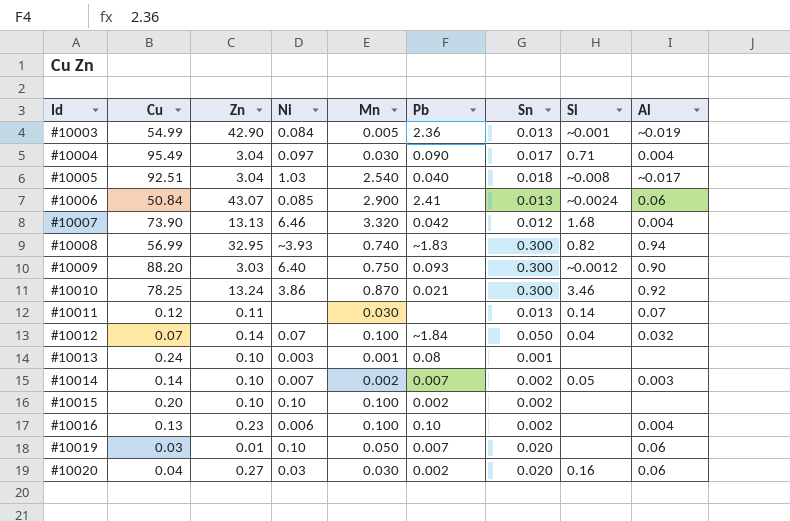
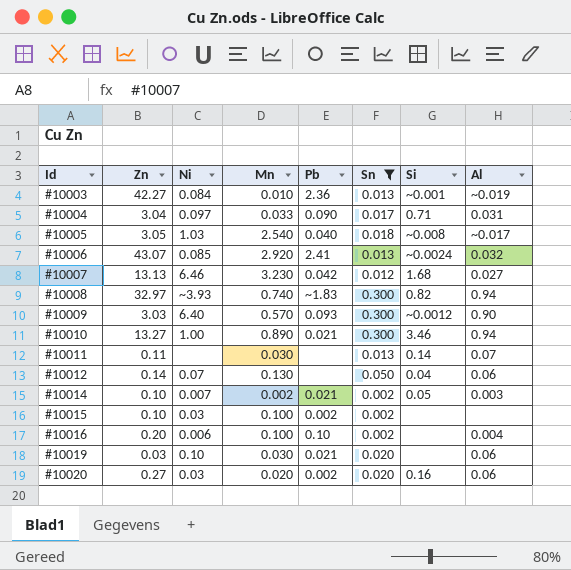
filter: none -> Sn != 0.001
column Cu | position: 2 -> none
#10003 | Zn: 42.90 -> 42.27
#10003 | Mn: 0.005 -> 0.010
#10004 | Mn: 0.030 -> 0.033
#10004 | Al: 0.004 -> 0.031
#10005 | Zn: 3.04 -> 3.05
#10006 | Mn: 2.900 -> 2.920
#10006 | Al: 0.06 -> 0.032
#10007 | Mn: 3.320 -> 3.230
#10007 | Al: 0.004 -> 0.027
#10008 | Zn: 32.95 -> 32.97
#10009 | Mn: 0.750 -> 0.570
#10010 | Zn: 13.24 -> 13.27
#10010 | Ni: 3.86 -> 1.00
#10010 | Mn: 0.870 -> 0.890
#10010 | Al: 0.92 -> 0.94
#10012 | Mn: 0.100 -> 0.130
#10012 | Pb: ~1.84 -> none
#10012 | Al: 0.032 -> 0.06
#10014 | Pb: 0.007 -> 0.021
#10015 | Ni: 0.10 -> 0.03
#10016 | Zn: 0.23 -> 0.20
#10019 | Zn: 0.01 -> 0.03
#10019 | Mn: 0.050 -> 0.030
#10019 | Pb: 0.007 -> 0.021
#10020 | Mn: 0.030 -> 0.020

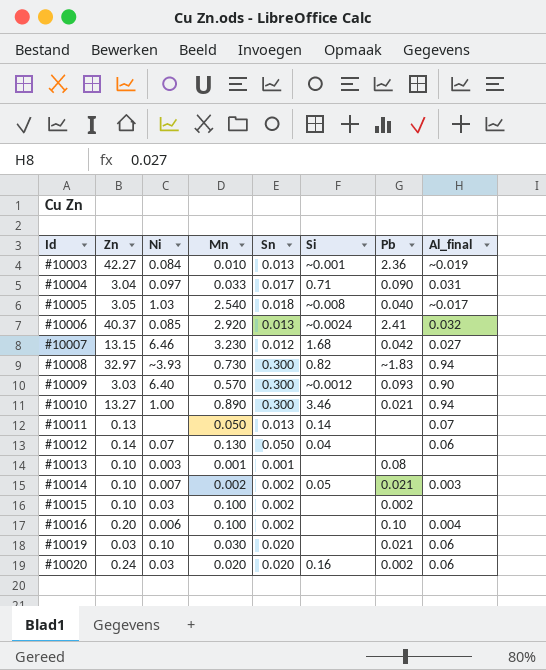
filter: Sn != 0.001 -> none
column Pb | position: 5 -> 7
column name: Al -> Al_final
#10006 | Zn: 43.07 -> 40.37
#10007 | Zn: 13.13 -> 13.15
#10008 | Mn: 0.740 -> 0.730
#10011 | Zn: 0.11 -> 0.13
#10011 | Mn: 0.030 -> 0.050
#10020 | Zn: 0.27 -> 0.24

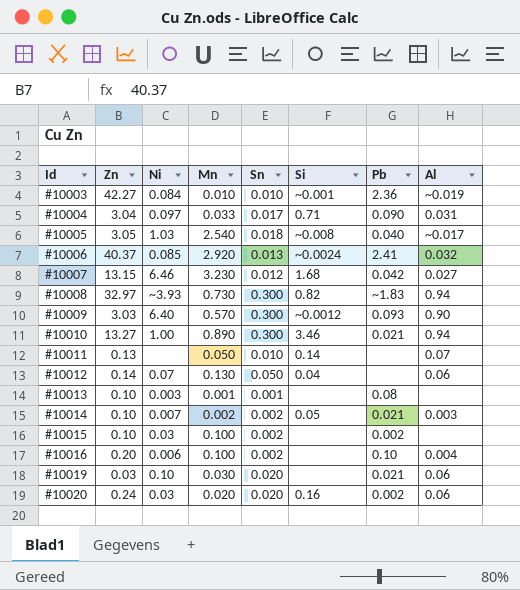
column name: Al_final -> Al
#10003 | Sn: 0.013 -> 0.010
#10011 | Sn: 0.013 -> 0.010

